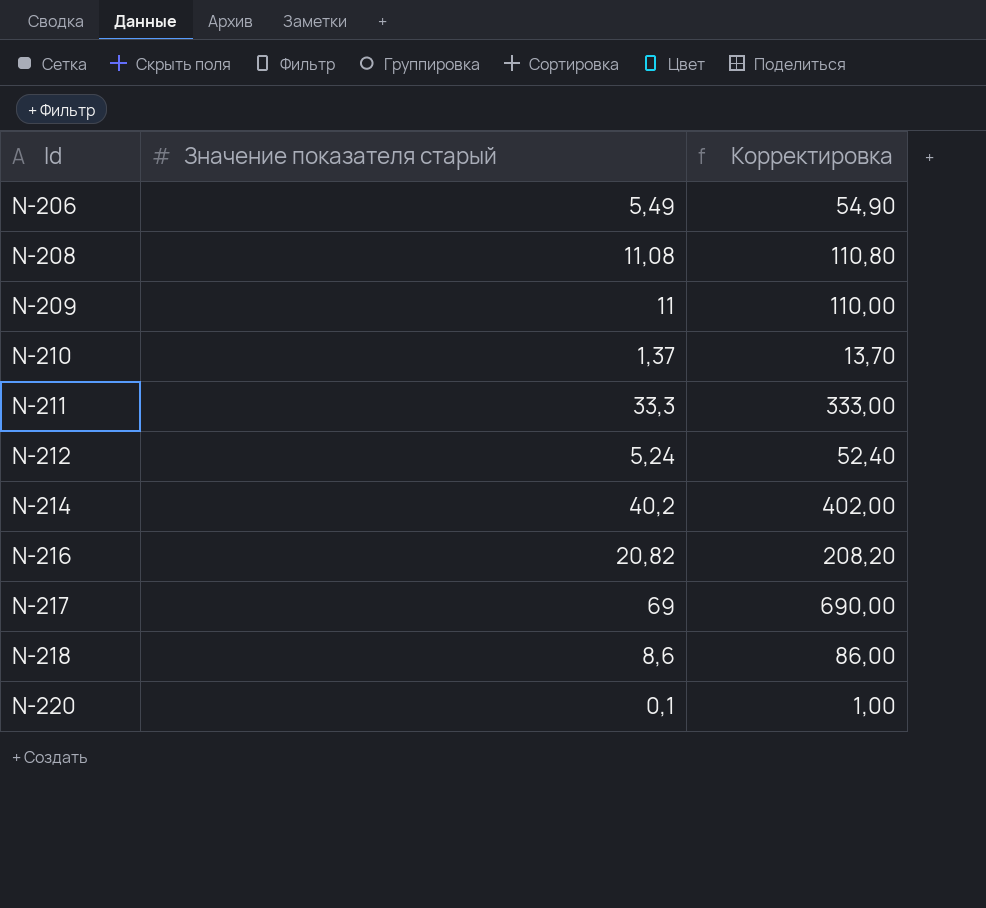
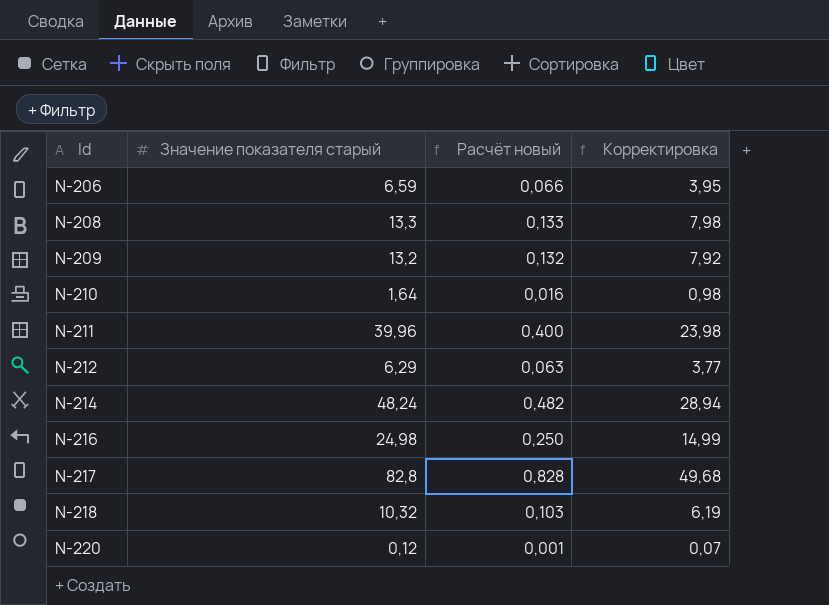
column Расчёт новый | formula: none -> [Значение показателя старый] * 0,01
column Корректировка | formula: [Значение показателя старый] * 10 -> [Значение показателя старый] * 0,6
N-206 | Значение показателя старый: 5,49 -> 6,59
N-208 | Значение показателя старый: 11,08 -> 13,3
N-209 | Значение показателя старый: 11 -> 13,2
N-210 | Значение показателя старый: 1,37 -> 1,64
N-211 | Значение показателя старый: 33,3 -> 39,96
N-212 | Значение показателя старый: 5,24 -> 6,29
N-214 | Значение показателя старый: 40,2 -> 48,24
N-216 | Значение показателя старый: 20,82 -> 24,98
N-217 | Значение показателя старый: 69 -> 82,8
N-218 | Значение показателя старый: 8,6 -> 10,32
N-220 | Значение показателя старый: 0,1 -> 0,12

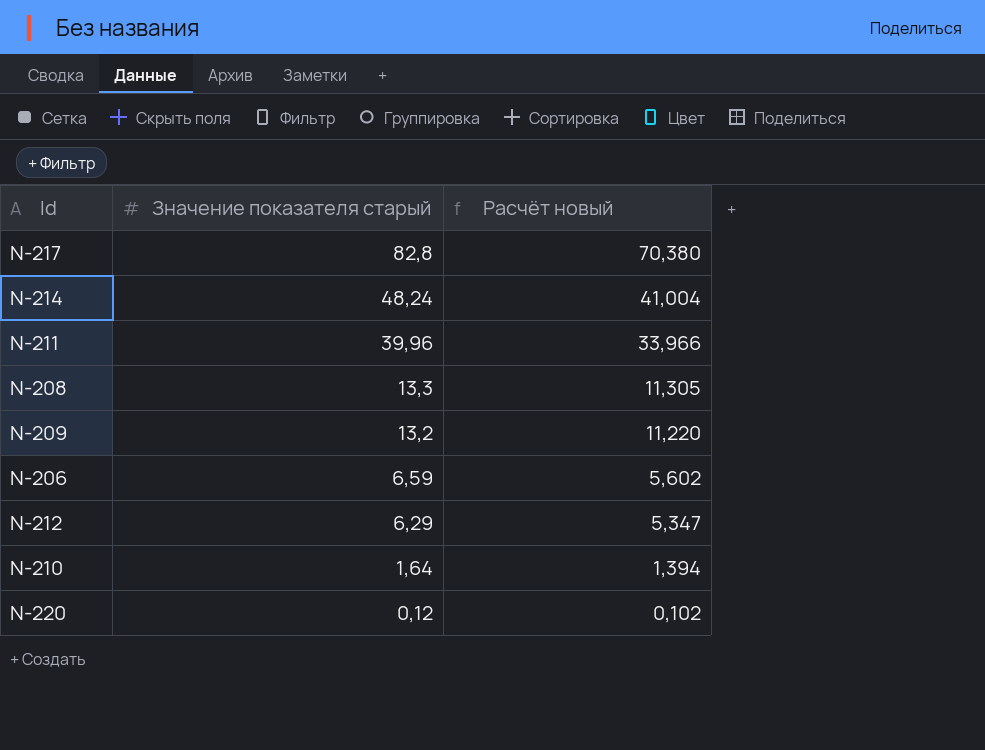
row order: Id ascending -> Значение показателя старый descending
column Корректировка | formula: [Значение показателя старый] * 0,6 -> none
column Расчёт новый | formula: [Значение показателя старый] * 0,01 -> [Значение показателя старый] * 0,85
row N-216: 24,98 | 0,250 | 14,99 -> none
row N-218: 10,32 | 0,103 | 6,19 -> none

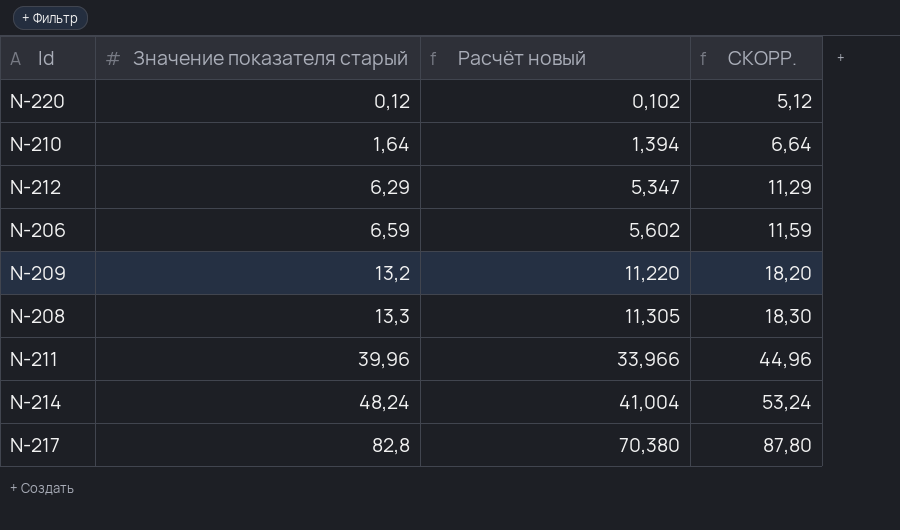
row order: Значение показателя старый descending -> Значение показателя старый ascending
column СКОРР. | formula: none -> [Значение показателя старый] + 5

